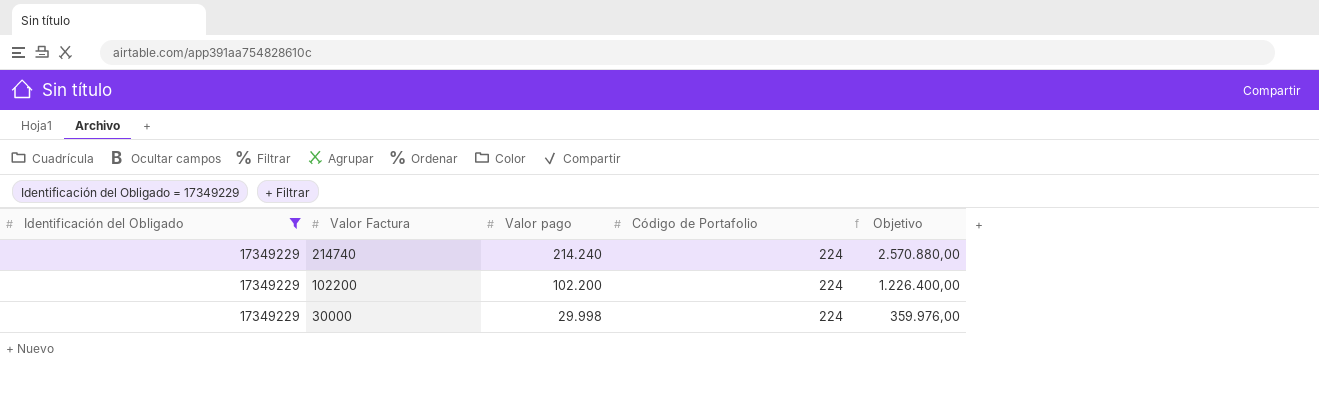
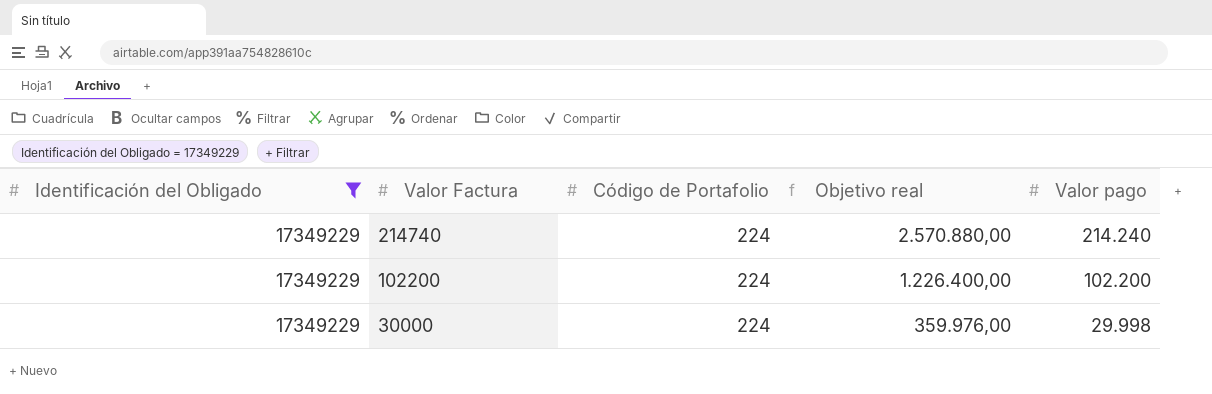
column name: Objetivo -> Objetivo real
column Valor pago | position: 3 -> 5

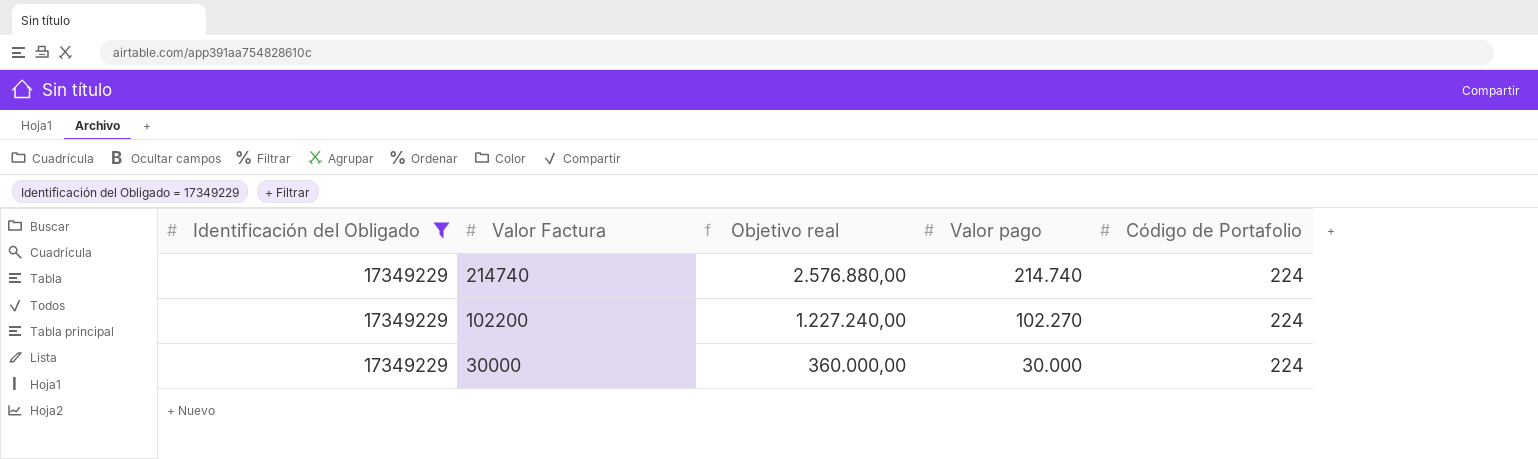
column Código de Portafolio | position: 3 -> 5
214740 | Objetivo real: 2.570.880,00 -> 2.576.880,00
214740 | Valor pago: 214.240 -> 214.740
102200 | Objetivo real: 1.226.400,00 -> 1.227.240,00
102200 | Valor pago: 102.200 -> 102.270
30000 | Objetivo real: 359.976,00 -> 360.000,00
30000 | Valor pago: 29.998 -> 30.000

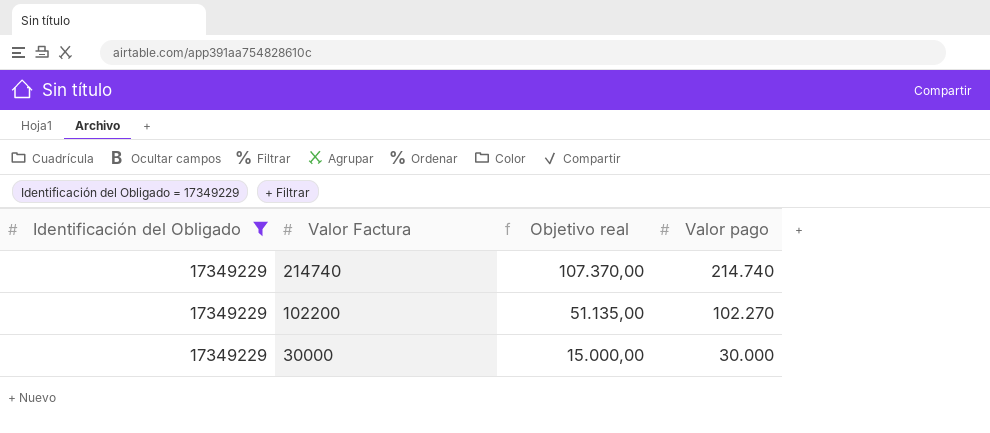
column Código de Portafolio | position: 5 -> none
column Objetivo real | formula: [Valor pago] * 12 -> [Valor pago] * 0,5

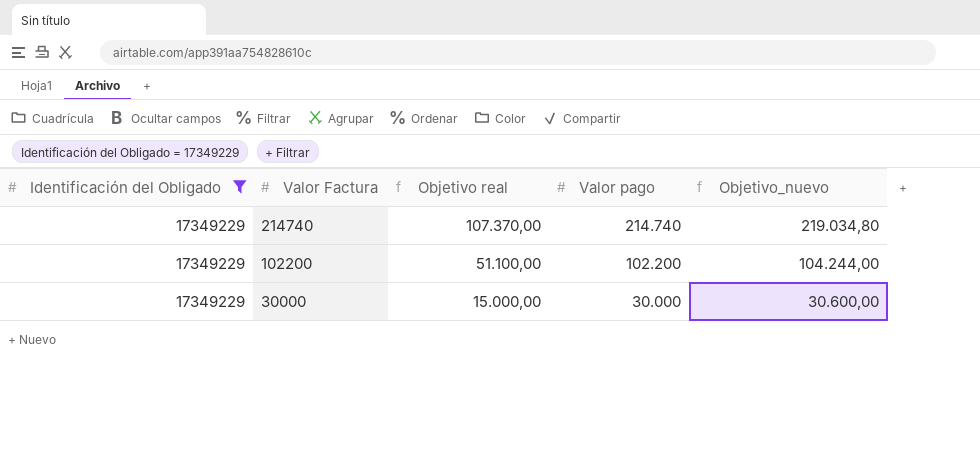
column Objetivo_nuevo | formula: none -> [Valor pago] * 1,02
102200 | Objetivo real: 51.135,00 -> 51.100,00
102200 | Valor pago: 102.270 -> 102.200

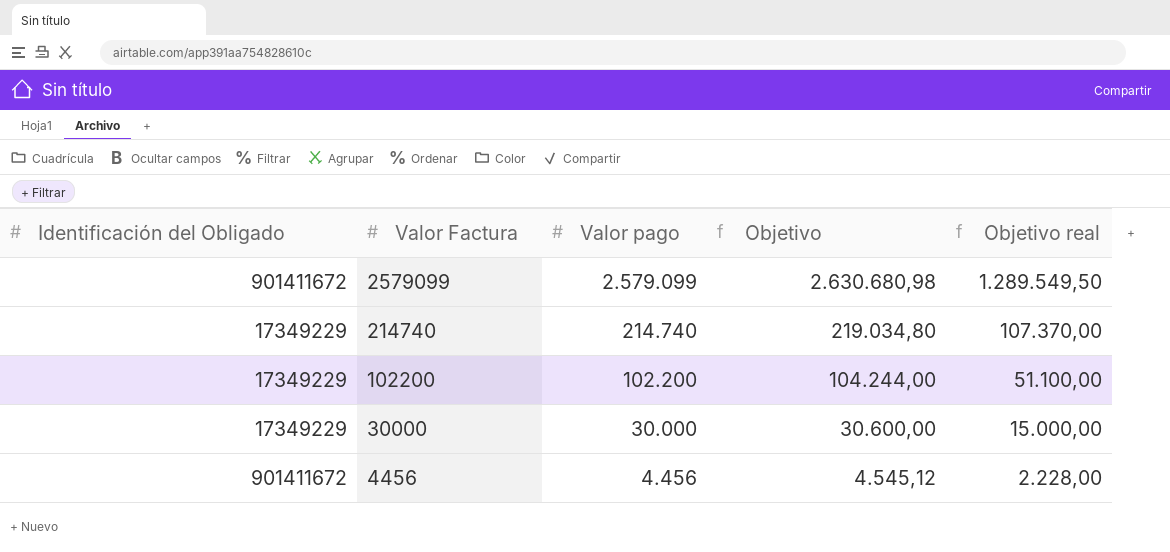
filter: Identificación del Obligado = 17349229 -> none
column name: Objetivo_nuevo -> Objetivo
column Objetivo real | position: 3 -> 5

